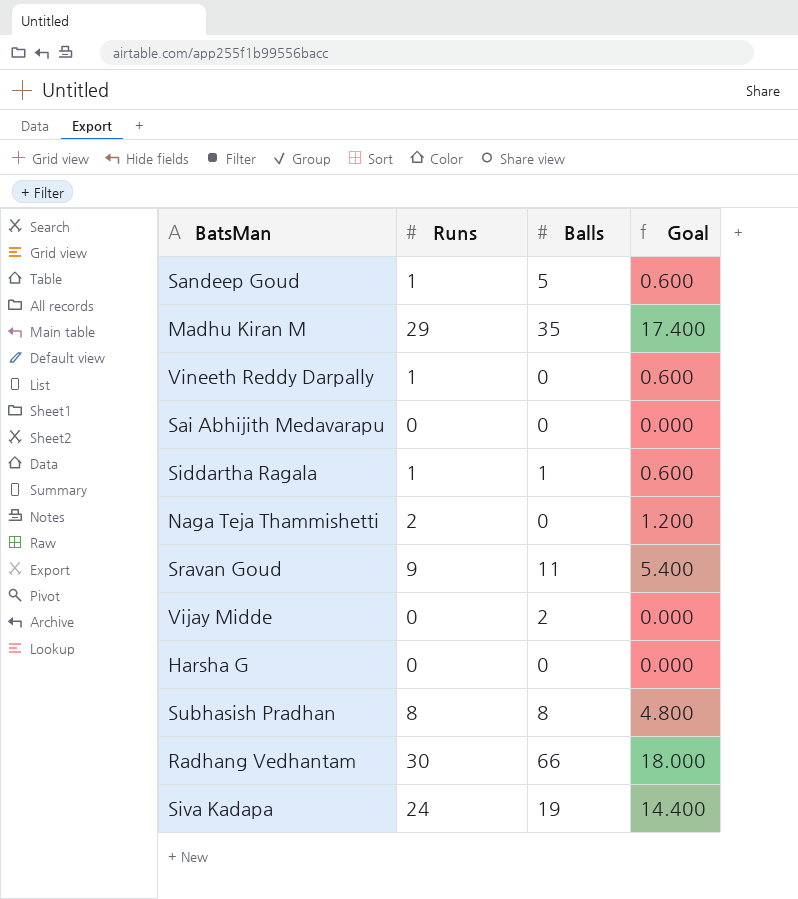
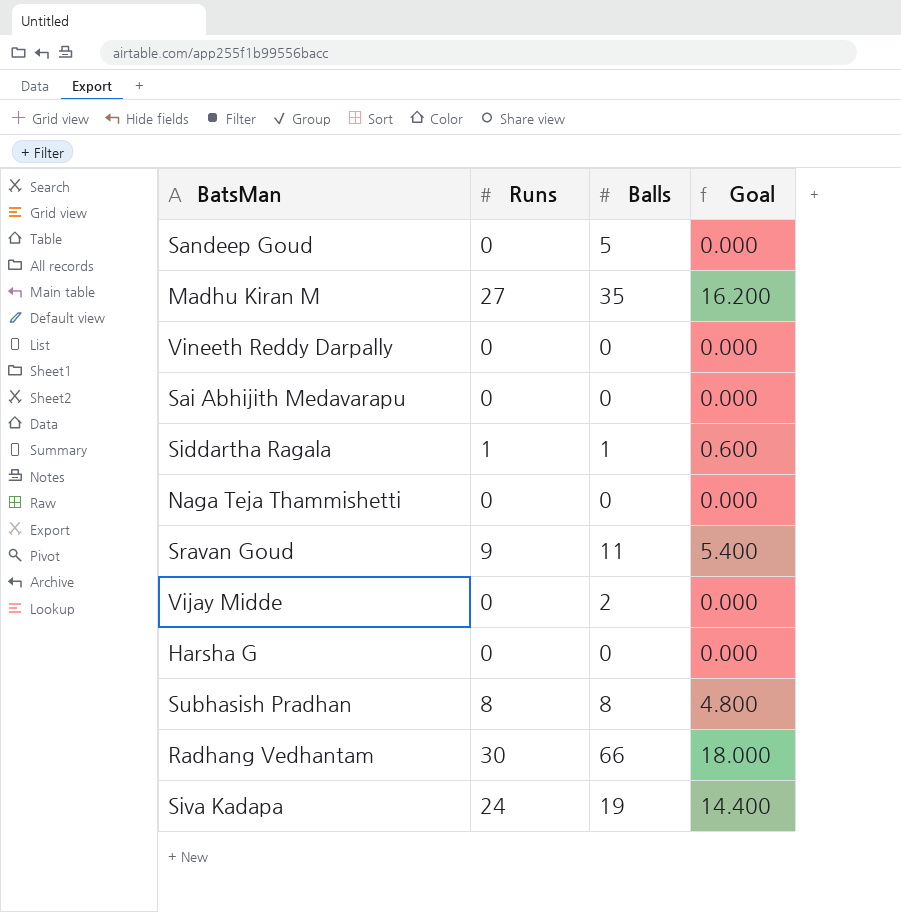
Sandeep Goud | Runs: 1 -> 0
Sandeep Goud | Goal: 0.600 -> 0.000
Madhu Kiran M | Runs: 29 -> 27
Madhu Kiran M | Goal: 17.400 -> 16.200
Vineeth Reddy Darpally | Runs: 1 -> 0
Vineeth Reddy Darpally | Goal: 0.600 -> 0.000
Naga Teja Thammishetti | Runs: 2 -> 0
Naga Teja Thammishetti | Goal: 1.200 -> 0.000

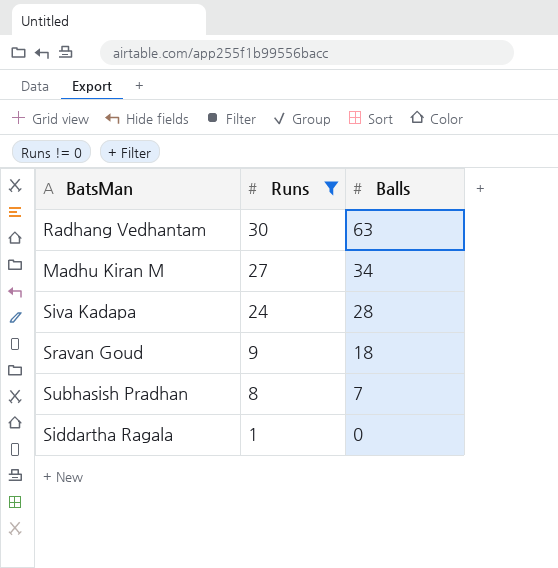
filter: none -> Runs != 0
row order: none -> Runs descending
column Goal | formula: [Runs] * 0.6 -> none
Radhang Vedhantam | Balls: 66 -> 63
Madhu Kiran M | Balls: 35 -> 34
Siva Kadapa | Balls: 19 -> 28
Sravan Goud | Balls: 11 -> 18
Subhasish Pradhan | Balls: 8 -> 7
Siddartha Ragala | Balls: 1 -> 0

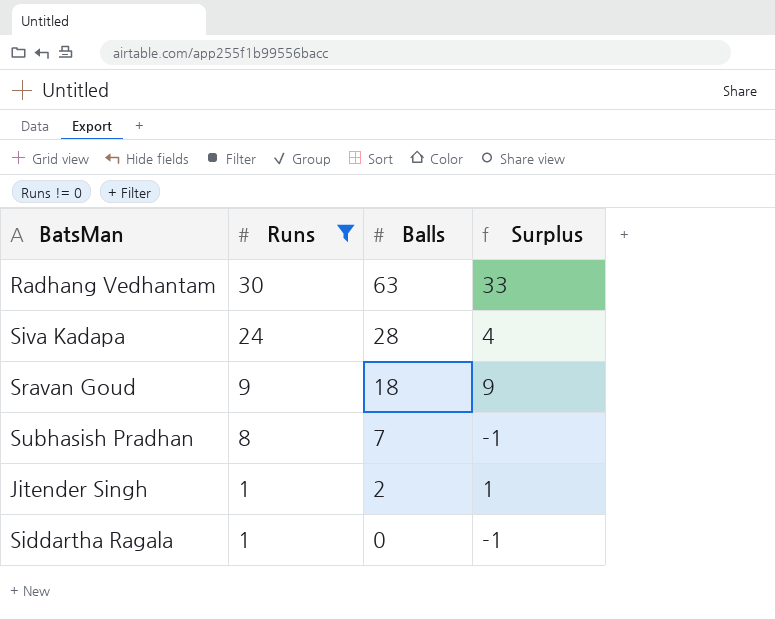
column Surplus | formula: none -> [Balls] - [Runs]
row Madhu Kiran M: 27 | 34 -> none
row Jitender Singh: none -> 1 | 2 | 1

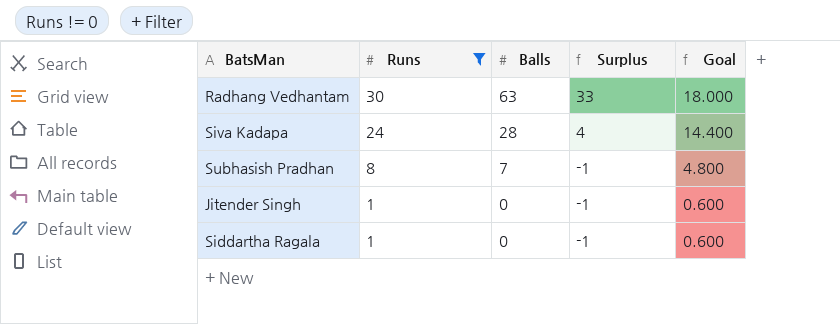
column Goal | formula: none -> [Runs] * 0.6
row Sravan Goud: 9 | 18 | 9 -> none
Jitender Singh | Balls: 2 -> 0
Jitender Singh | Surplus: 1 -> -1

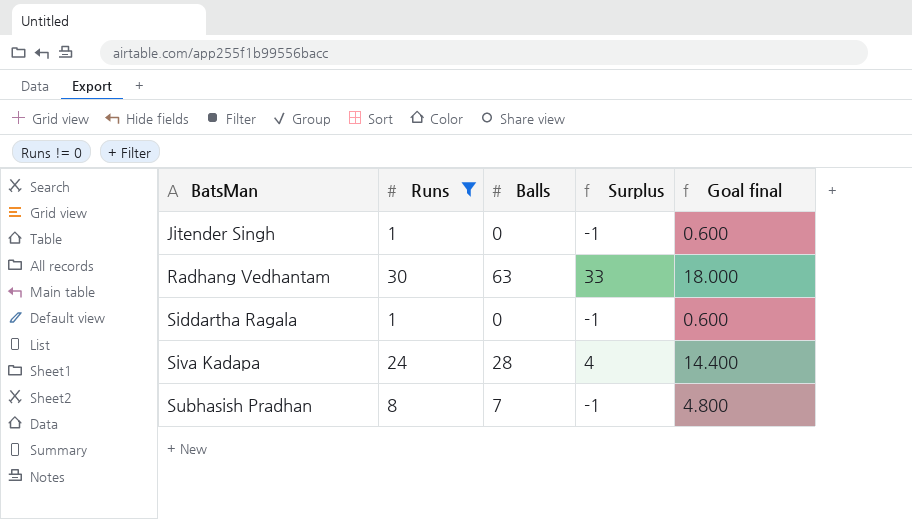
row order: Runs descending -> BatsMan ascending
column name: Goal -> Goal final

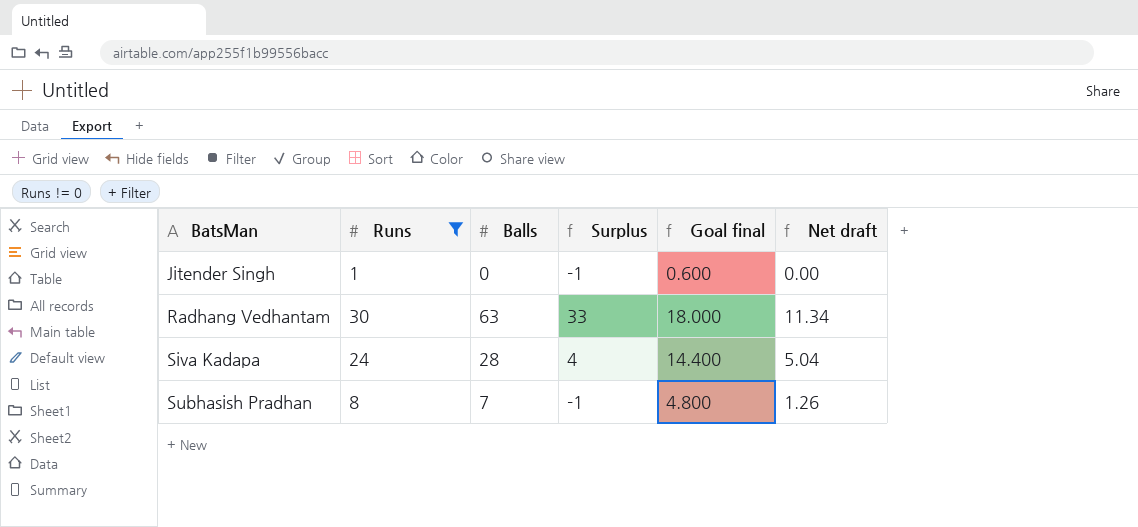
column Net draft | formula: none -> [Balls] * 0.18
row Siddartha Ragala: 1 | 0 | -1 | 0.600 -> none

